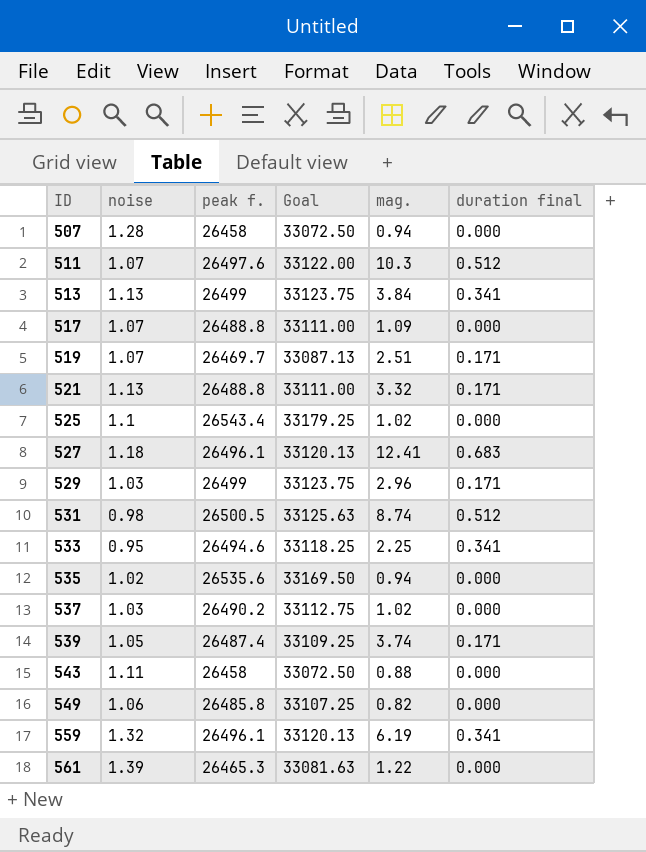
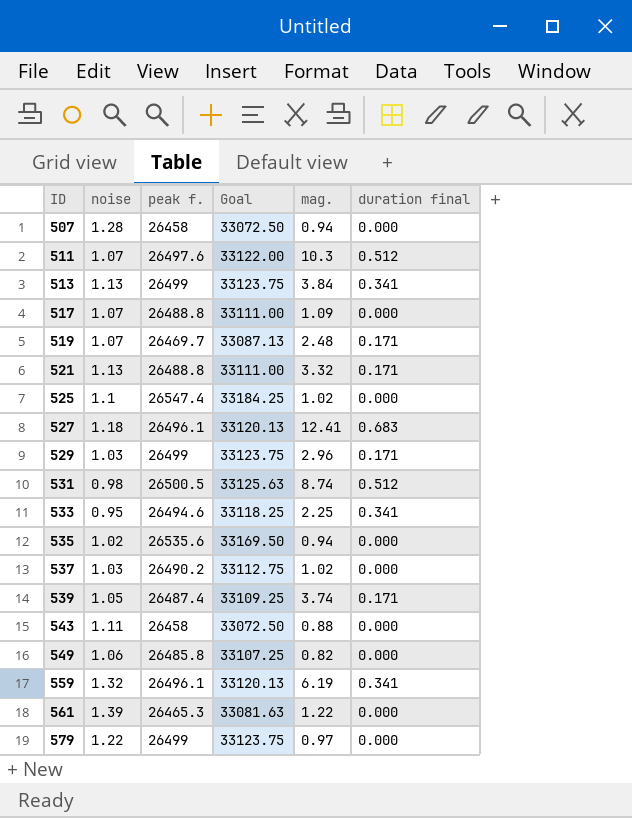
519 | mag.: 2.51 -> 2.48
525 | peak f.: 26543.4 -> 26547.4
525 | Goal: 33179.25 -> 33184.25
row 579: none -> 1.22 | 26499 | 33123.75 | 0.97 | 0.000

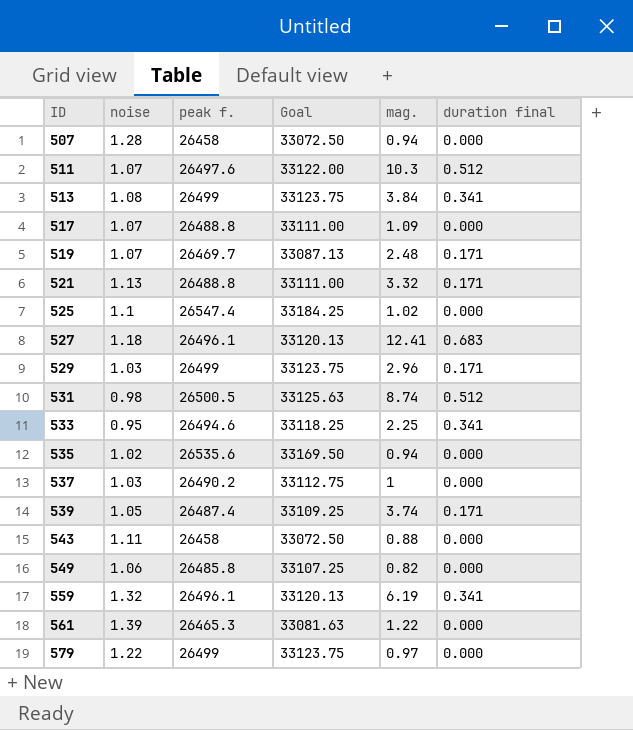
513 | noise: 1.13 -> 1.08
537 | mag.: 1.02 -> 1

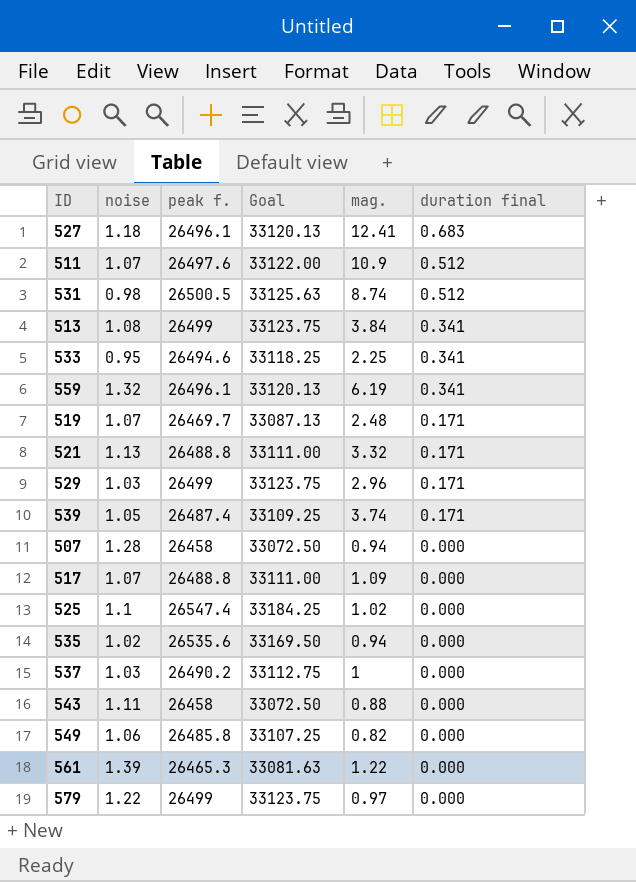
row order: ID ascending -> duration final descending
511 | mag.: 10.3 -> 10.9

